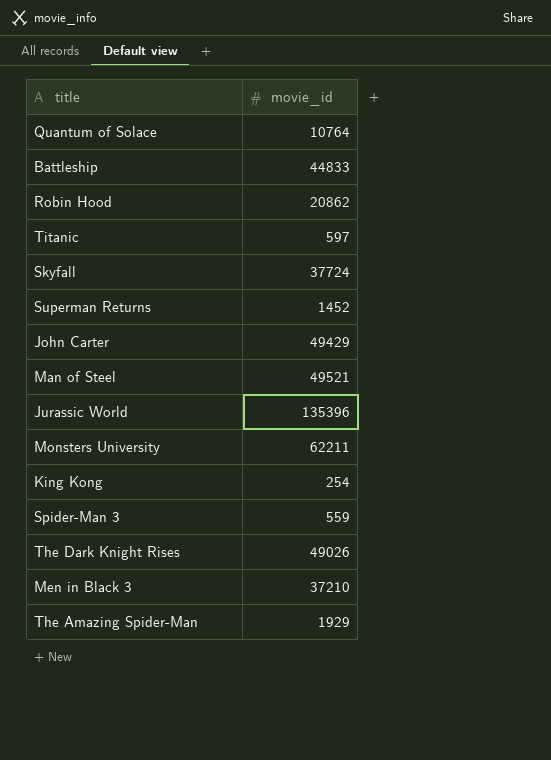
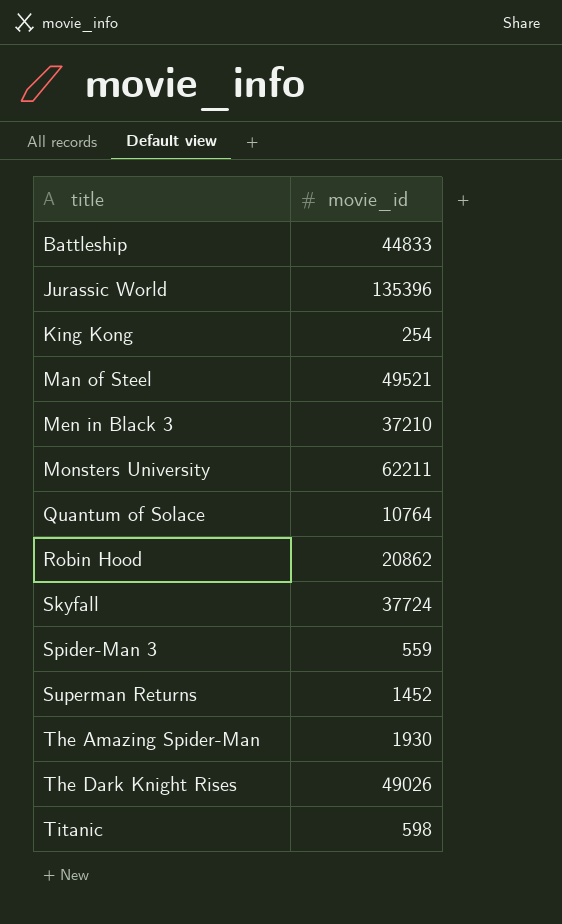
row order: none -> title ascending
row John Carter: 49429 -> none
The Amazing Spider-Man | movie_id: 1929 -> 1930
Titanic | movie_id: 597 -> 598

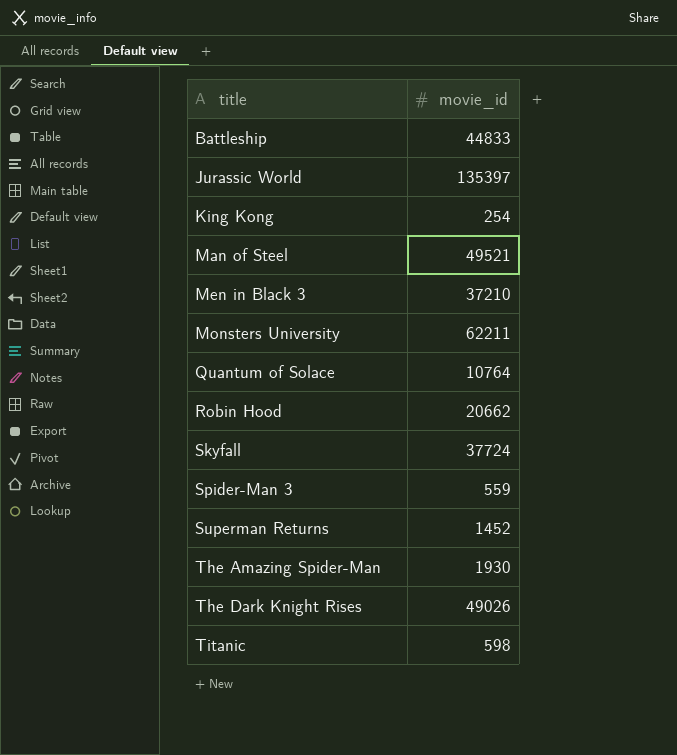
Jurassic World | movie_id: 135396 -> 135397
Robin Hood | movie_id: 20862 -> 20662

